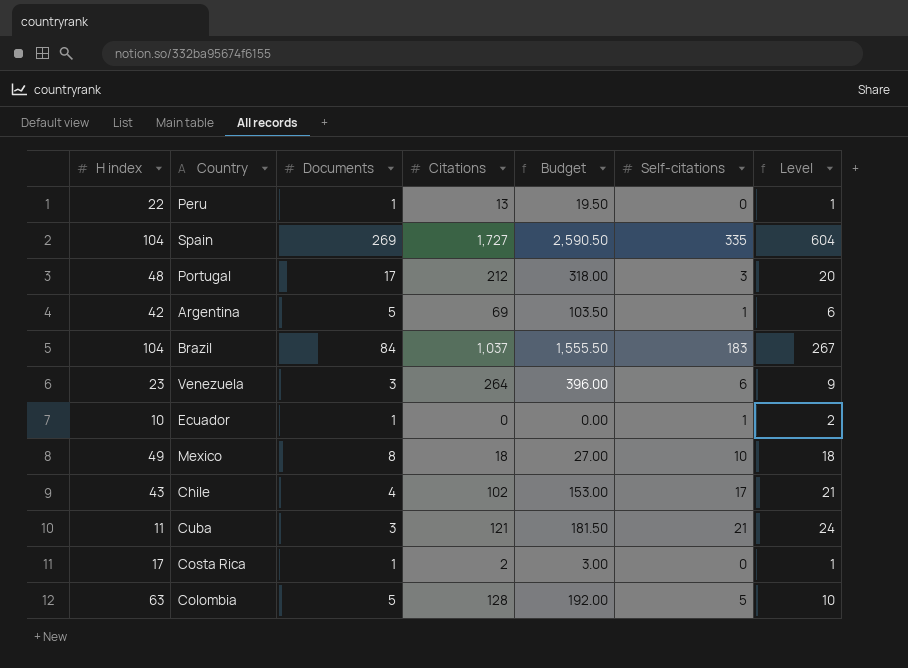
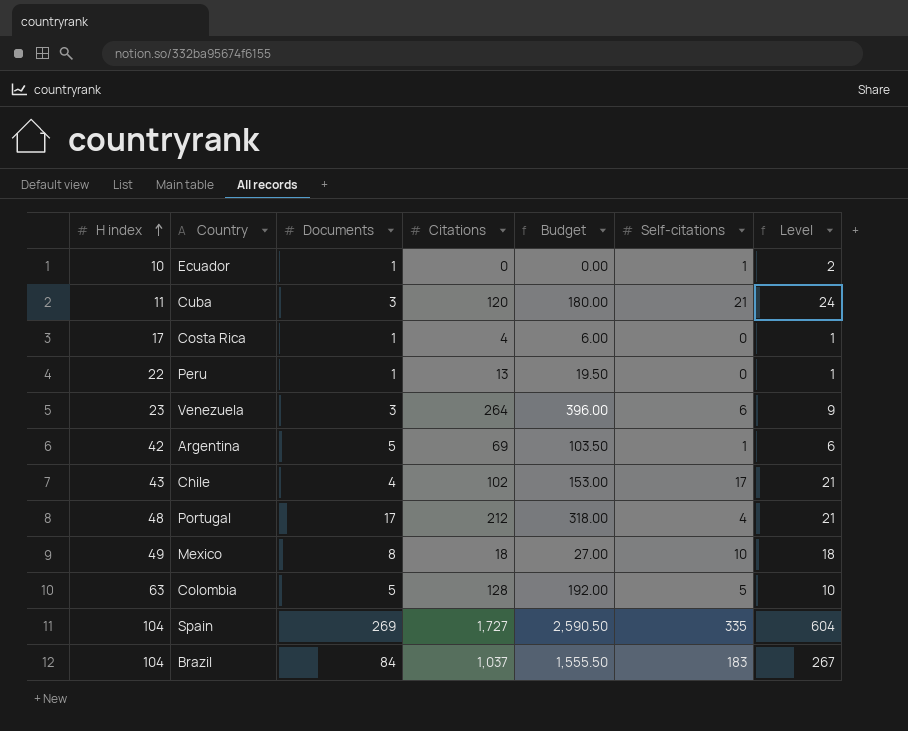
row order: none -> H index ascending
Cuba | Citations: 121 -> 120
Cuba | Budget: 181.50 -> 180.00
Costa Rica | Citations: 2 -> 4
Costa Rica | Budget: 3.00 -> 6.00
Portugal | Self-citations: 3 -> 4
Portugal | Level: 20 -> 21

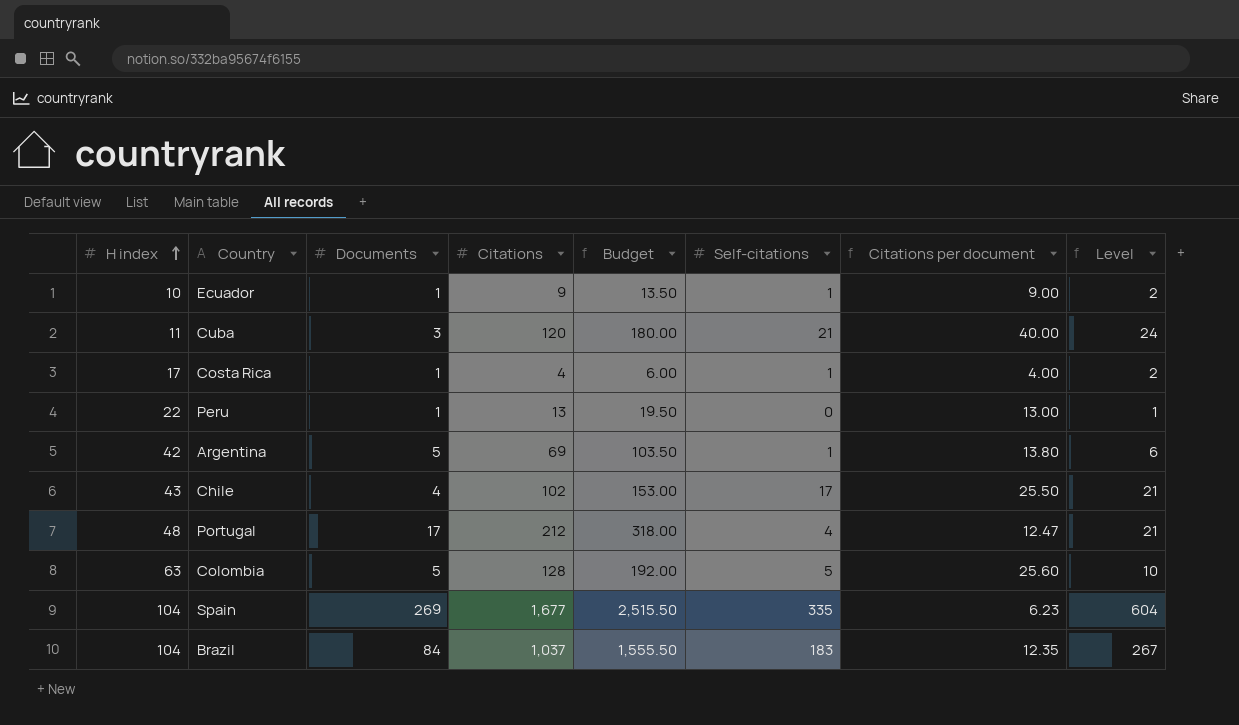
column Citations per document | formula: none -> [Citations] / [Documents]
row Venezuela: 23 | 3 | 264 | 396.00 | 6 | 9 -> none
row Mexico: 49 | 8 | 18 | 27.00 | 10 | 18 -> none
Ecuador | Citations: 0 -> 9
Ecuador | Budget: 0.00 -> 13.50
Costa Rica | Self-citations: 0 -> 1
Costa Rica | Level: 1 -> 2
Spain | Citations: 1,727 -> 1,677
Spain | Budget: 2,590.50 -> 2,515.50

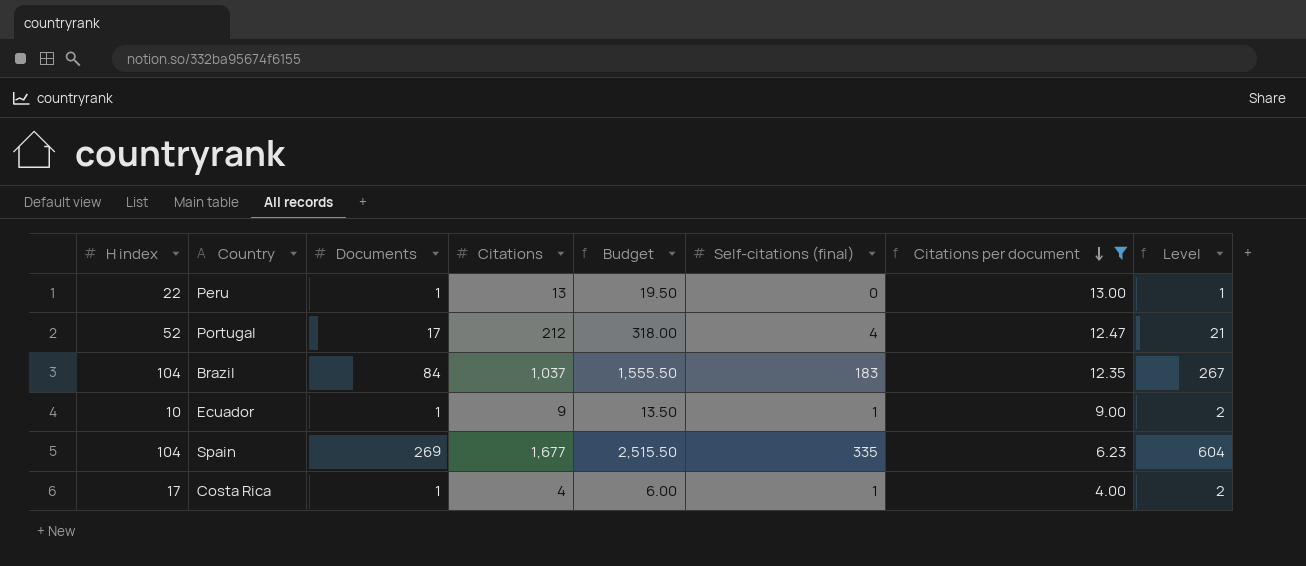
filter: none -> Citations per document <= 13.00
row order: H index ascending -> Citations per document descending
column name: Self-citations -> Self-citations (final)
Portugal | H index: 48 -> 52

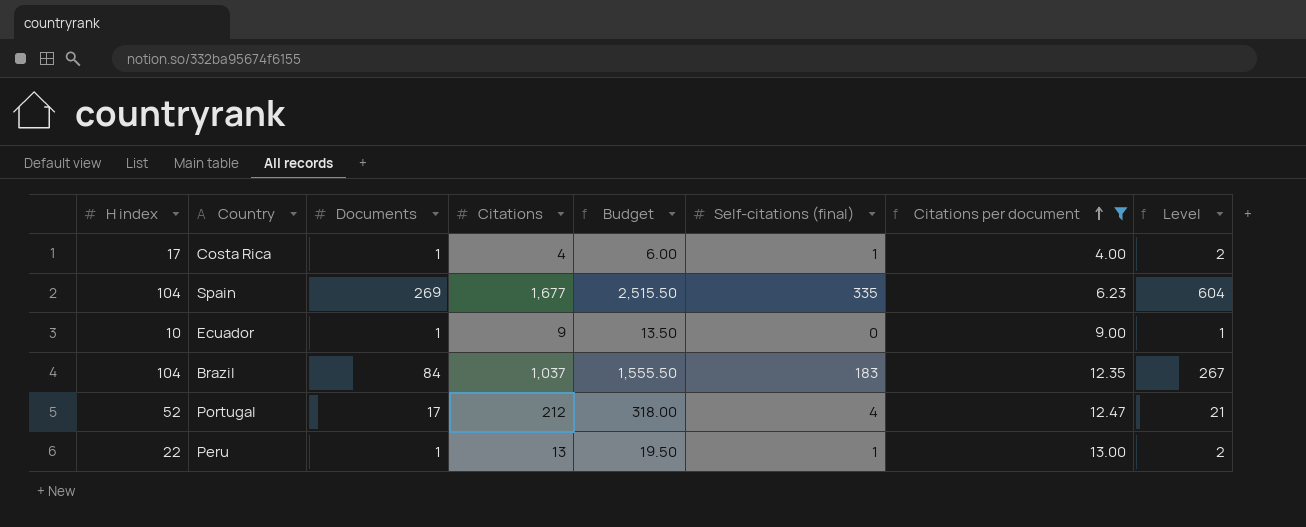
row order: Citations per document descending -> Citations per document ascending
Ecuador | Self-citations (final): 1 -> 0
Ecuador | Level: 2 -> 1
Peru | Self-citations (final): 0 -> 1
Peru | Level: 1 -> 2

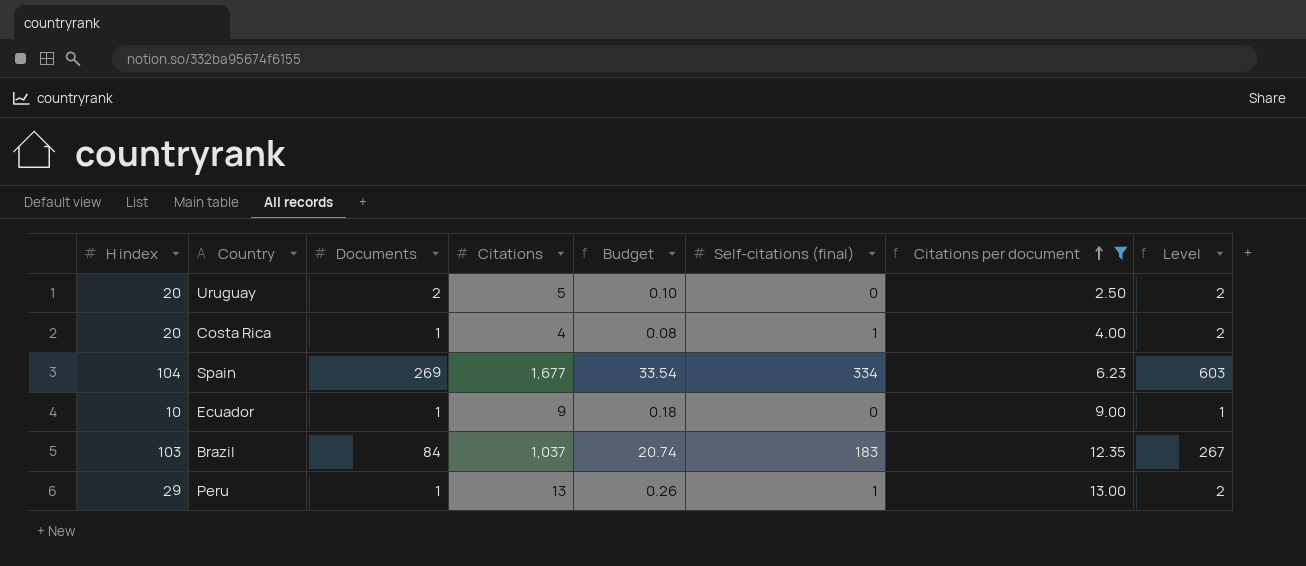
column Budget | formula: [Citations] * 1.5 -> [Citations] * 0.02
row Portugal: 52 | 17 | 212 | 318.00 | 4 | 12.47 | 21 -> none
row Uruguay: none -> 20 | 2 | 5 | 0.10 | 0 | 2.50 | 2
Costa Rica | H index: 17 -> 20
Spain | Self-citations (final): 335 -> 334
Spain | Level: 604 -> 603
Brazil | H index: 104 -> 103
Peru | H index: 22 -> 29

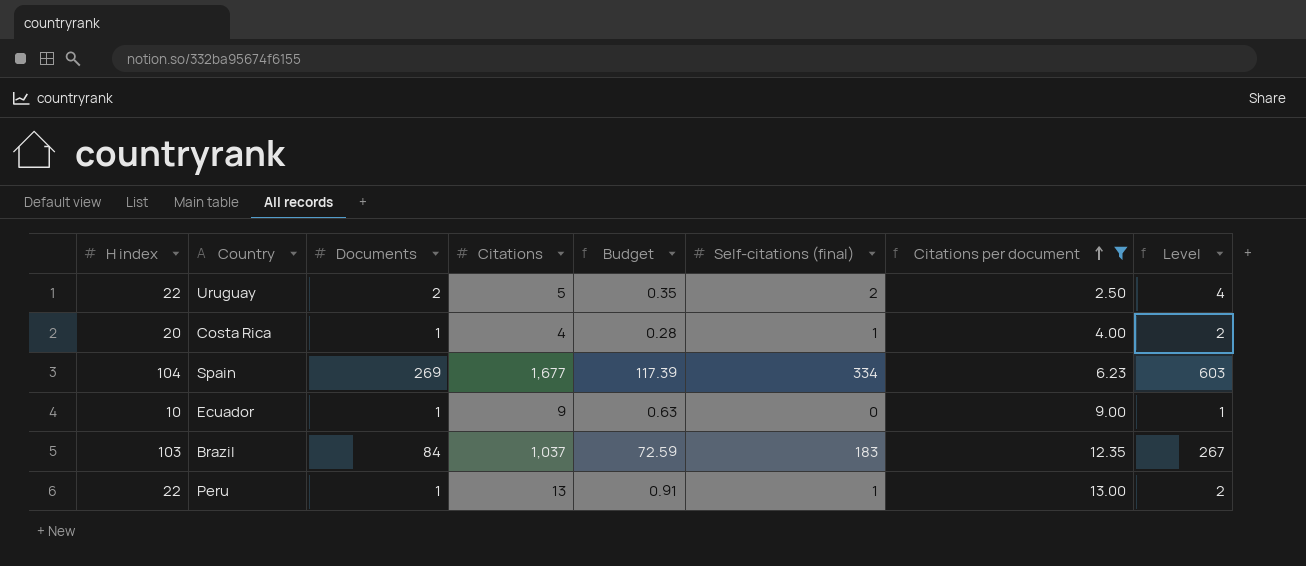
column Budget | formula: [Citations] * 0.02 -> [Citations] * 0.07
Uruguay | H index: 20 -> 22
Uruguay | Self-citations (final): 0 -> 2
Uruguay | Level: 2 -> 4
Peru | H index: 29 -> 22

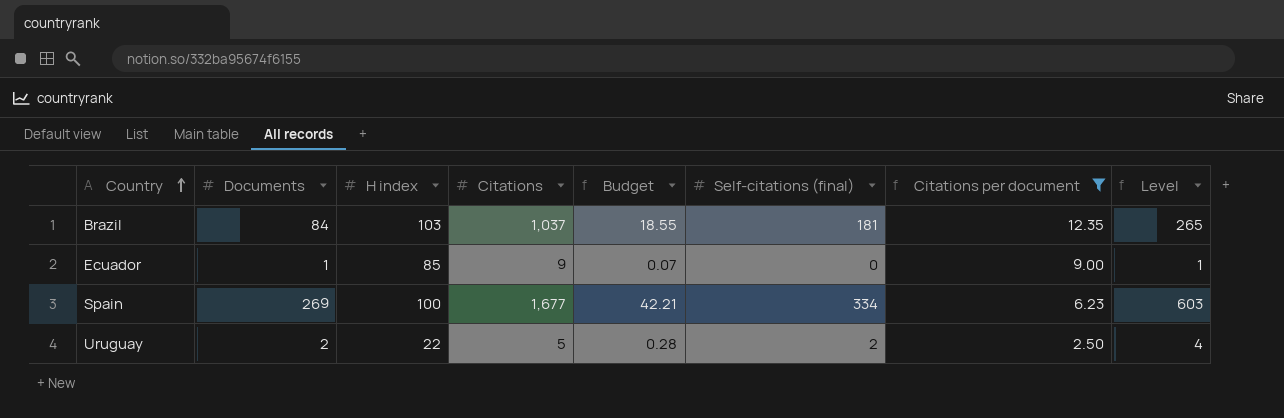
row order: Citations per document ascending -> Country ascending
column H index | position: 1 -> 3
column Budget | formula: [Citations] * 0.07 -> [Level] * 0.07
row Costa Rica: 20 | 1 | 4 | 0.28 | 1 | 4.00 | 2 -> none
row Peru: 22 | 1 | 13 | 0.91 | 1 | 13.00 | 2 -> none
Brazil | Self-citations (final): 183 -> 181
Brazil | Level: 267 -> 265
Ecuador | H index: 10 -> 85
Spain | H index: 104 -> 100

